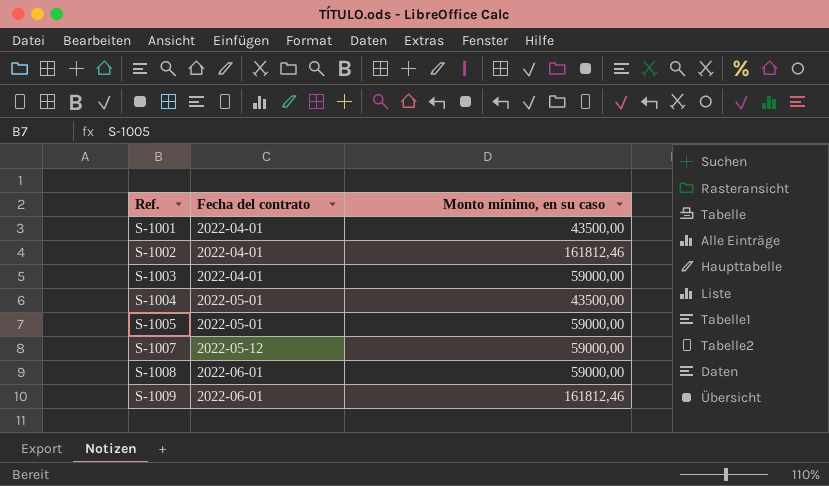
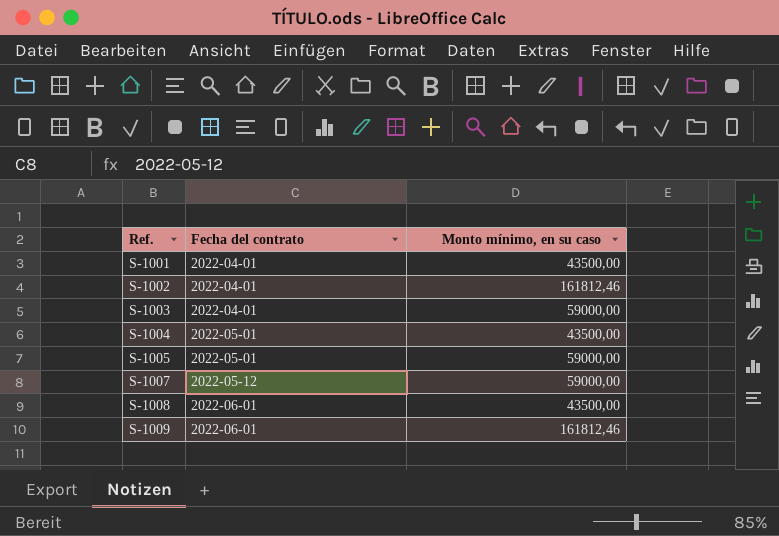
S-1008 | Monto mínimo, en su caso: 59000,00 -> 43500,00

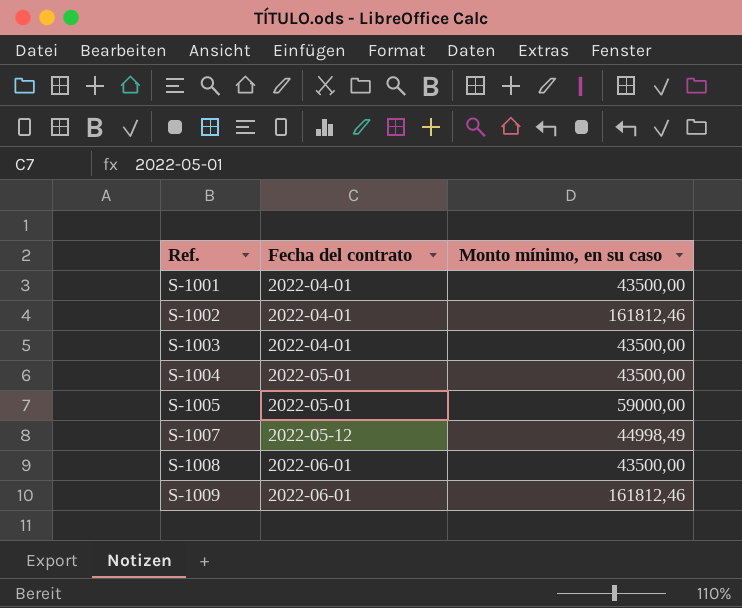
S-1003 | Monto mínimo, en su caso: 59000,00 -> 43500,00
S-1007 | Monto mínimo, en su caso: 59000,00 -> 44998,49

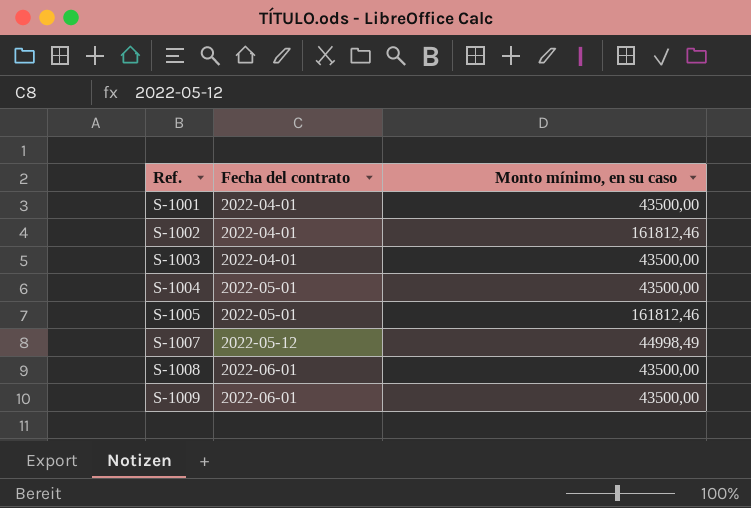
S-1005 | Monto mínimo, en su caso: 59000,00 -> 161812,46
S-1009 | Monto mínimo, en su caso: 161812,46 -> 43500,00

